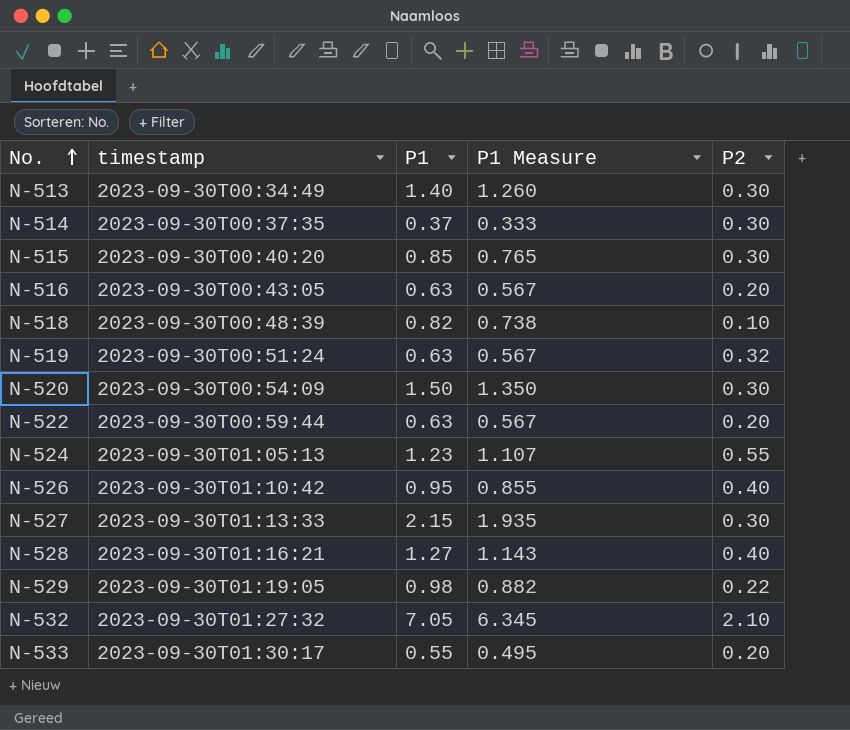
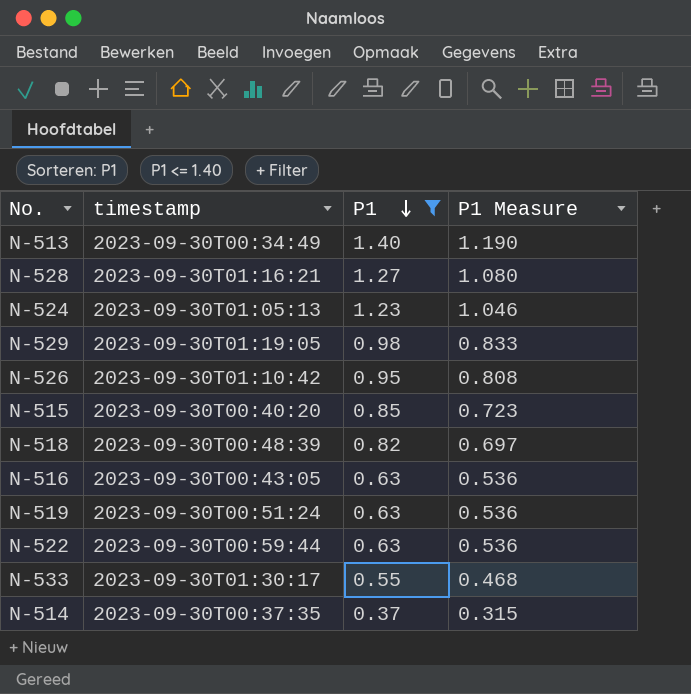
filter: none -> P1 <= 1.40
row order: No. ascending -> P1 descending
column P2 | position: 5 -> none
column P1 Measure | formula: [P1] * 0.9 -> [P1] * 0.85

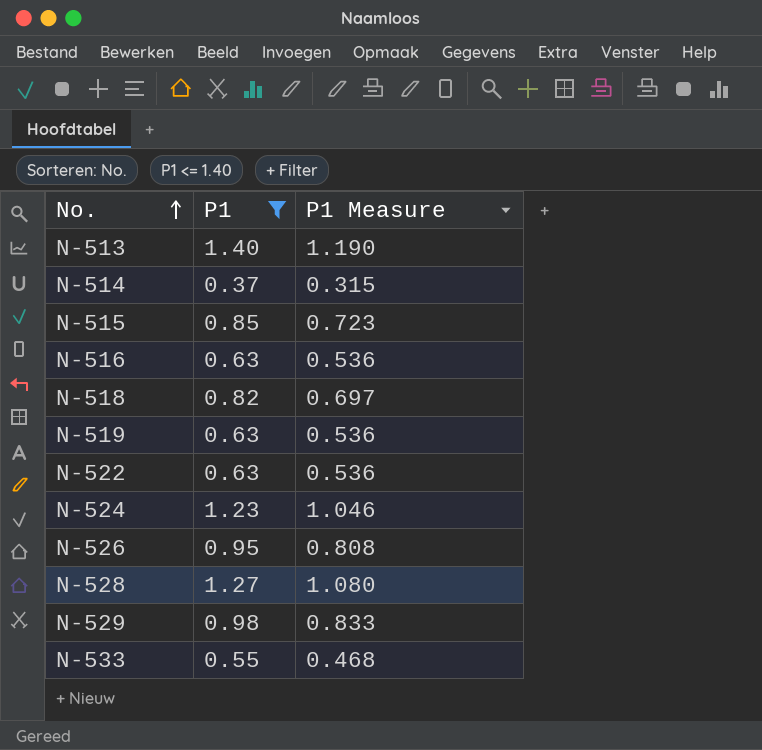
row order: P1 descending -> No. ascending
column timestamp | position: 2 -> none

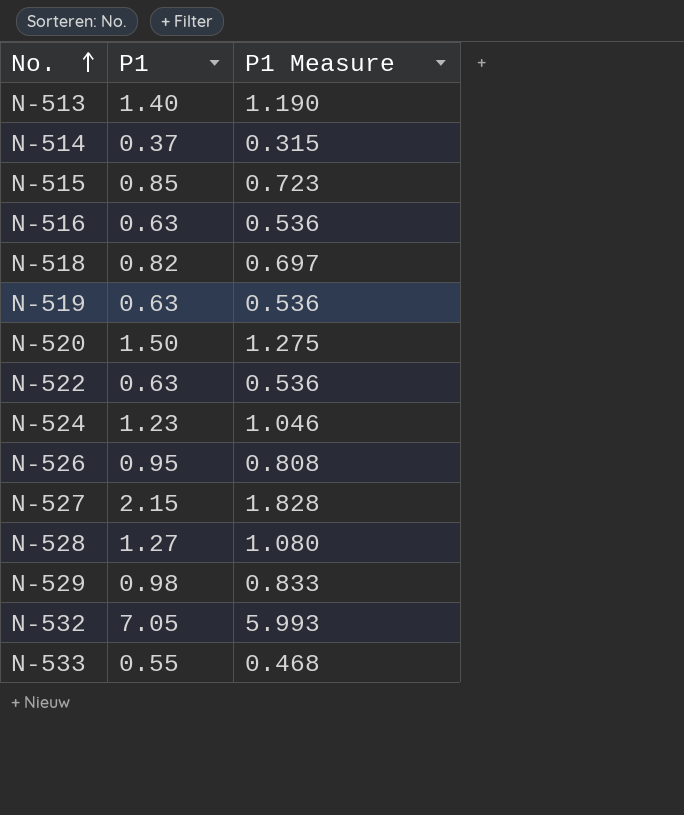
filter: P1 <= 1.40 -> none

